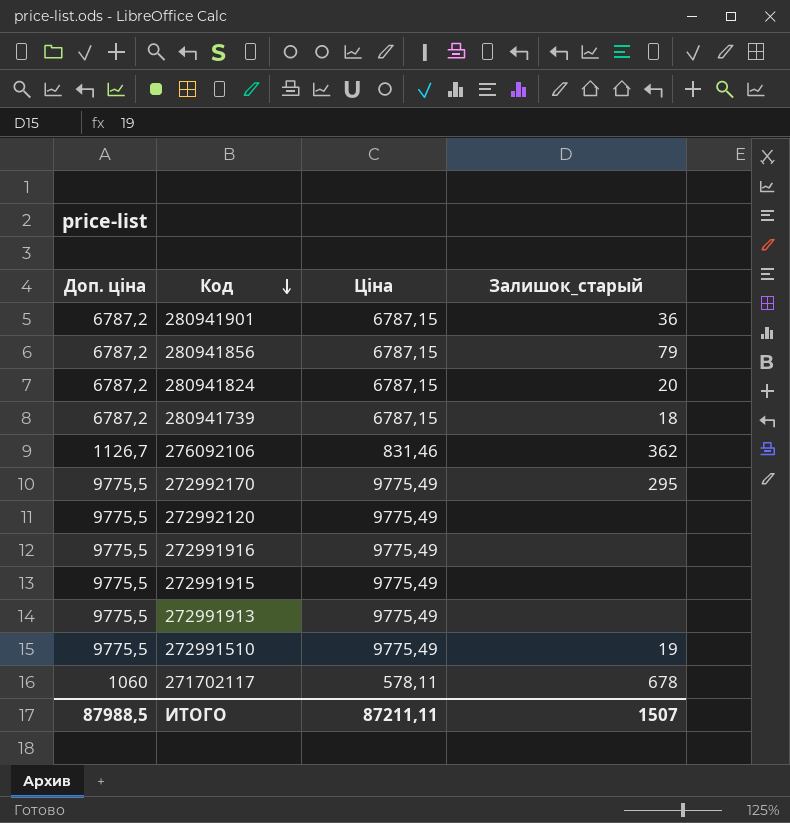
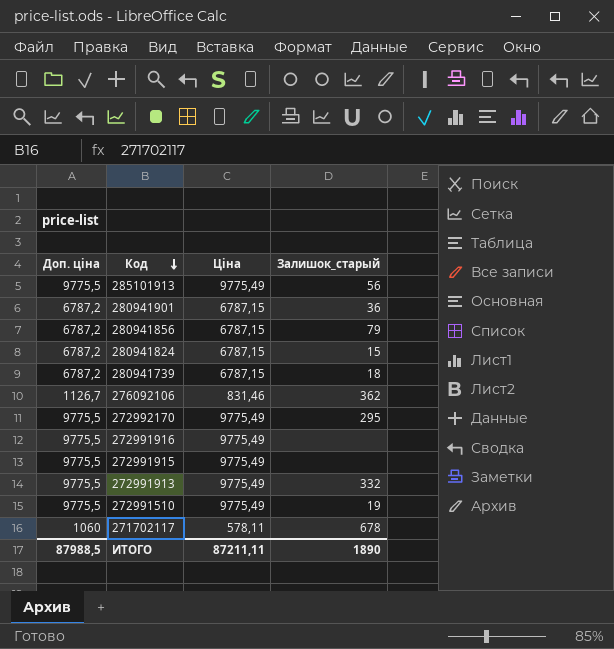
row 272992120: 9775,5 | 9775,49 | none -> none
row 285101913: none -> 9775,5 | 9775,49 | 56
280941824 | Залишок_старый: 20 -> 15
272991913 | Залишок_старый: none -> 332
ИТОГО | Залишок_старый: 1507 -> 1890

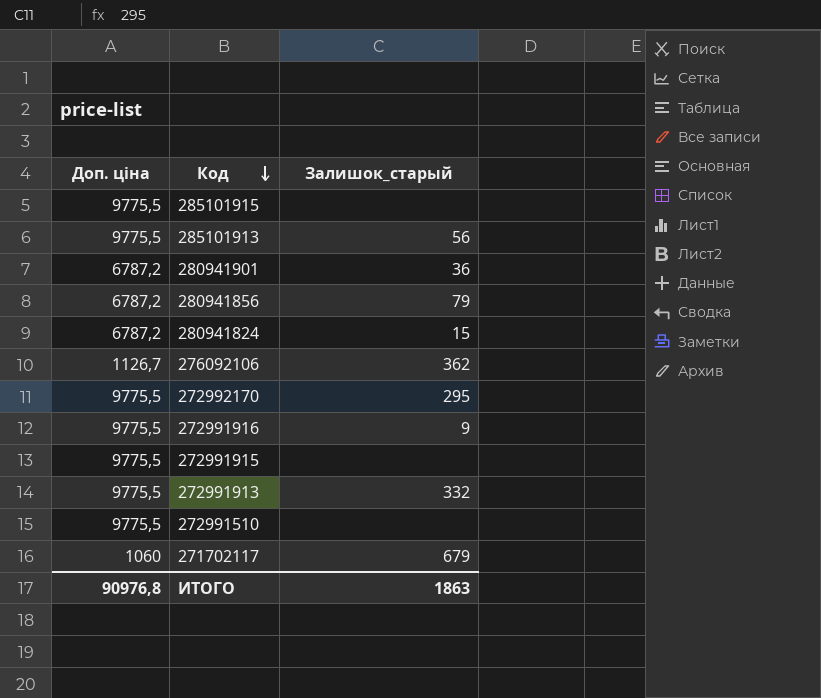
column Ціна | position: 3 -> none
row 280941739: 6787,2 | 6787,15 | 18 -> none
row 285101915: none -> 9775,5 | none
272991916 | Залишок_старый: none -> 9
272991510 | Залишок_старый: 19 -> none
271702117 | Залишок_старый: 678 -> 679
ИТОГО | Доп. ціна: 87988,5 -> 90976,8
ИТОГО | Залишок_старый: 1890 -> 1863

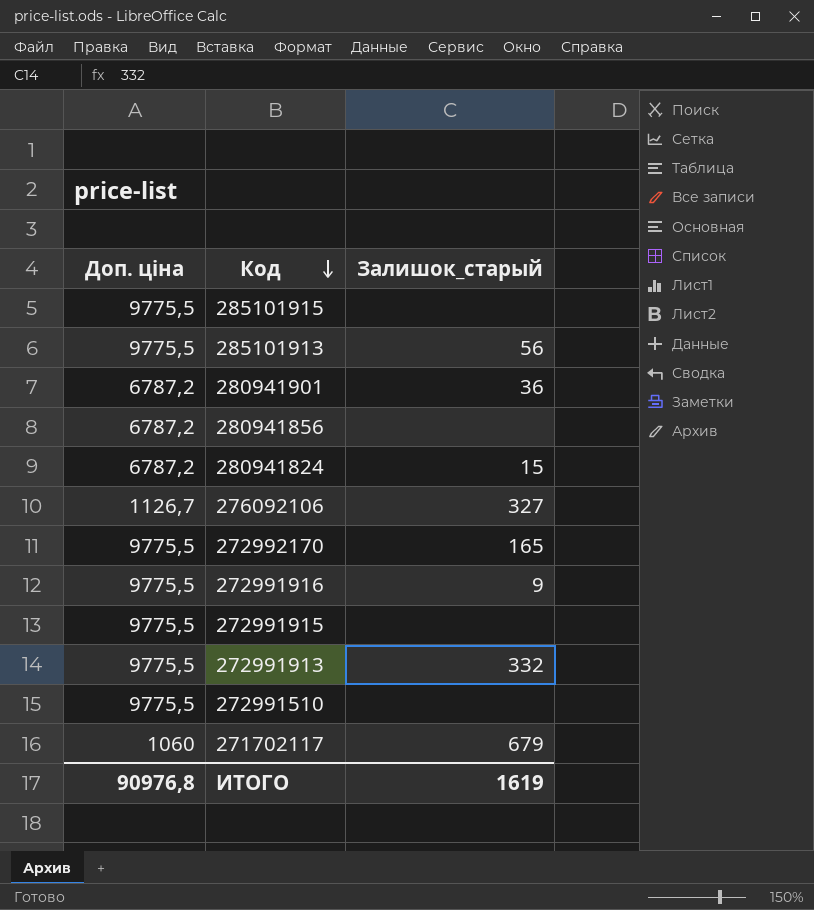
280941856 | Залишок_старый: 79 -> none
276092106 | Залишок_старый: 362 -> 327
272992170 | Залишок_старый: 295 -> 165
ИТОГО | Залишок_старый: 1863 -> 1619

